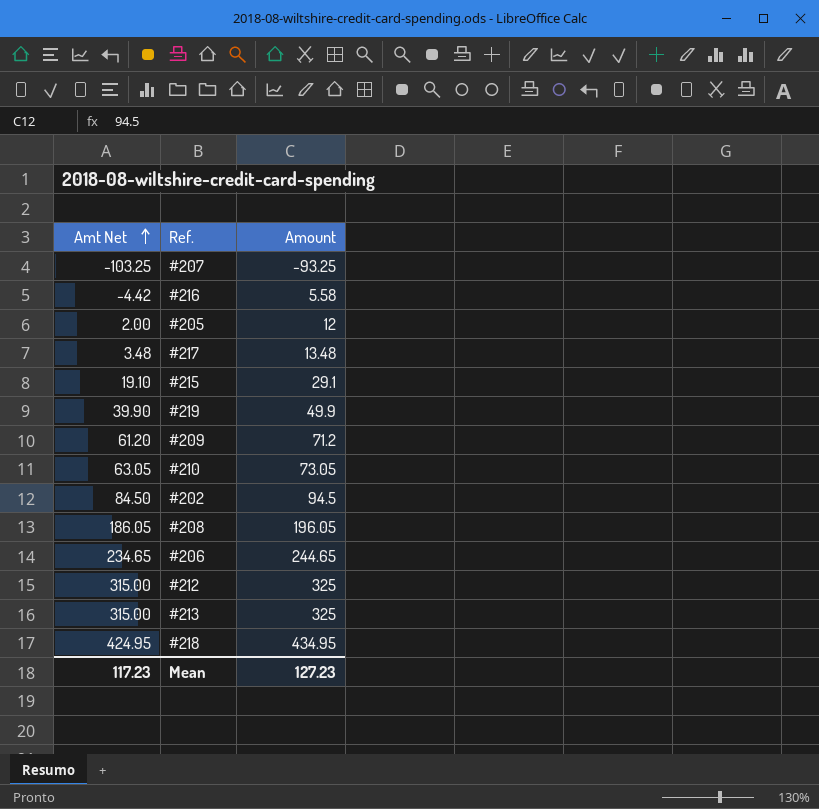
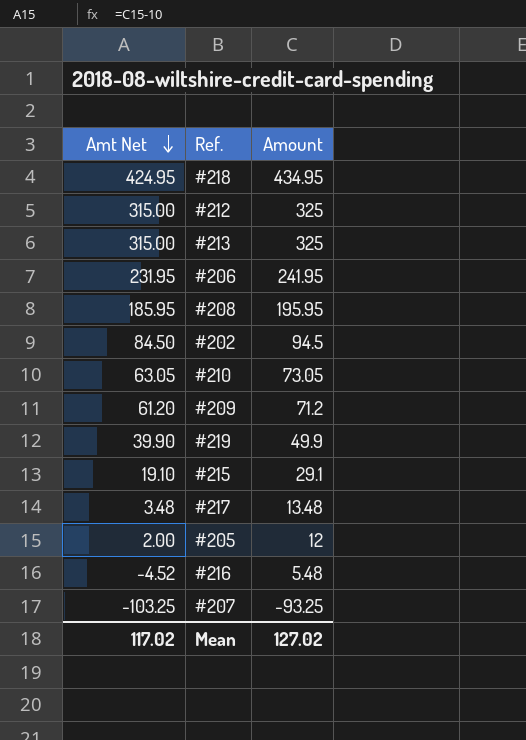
row order: Amt Net ascending -> Amt Net descending
#206 | Amt Net: 234.65 -> 231.95
#206 | Amount: 244.65 -> 241.95
#208 | Amt Net: 186.05 -> 185.95
#208 | Amount: 196.05 -> 195.95
#216 | Amt Net: -4.42 -> -4.52
#216 | Amount: 5.58 -> 5.48
Mean | Amt Net: 117.23 -> 117.02
Mean | Amount: 127.23 -> 127.02

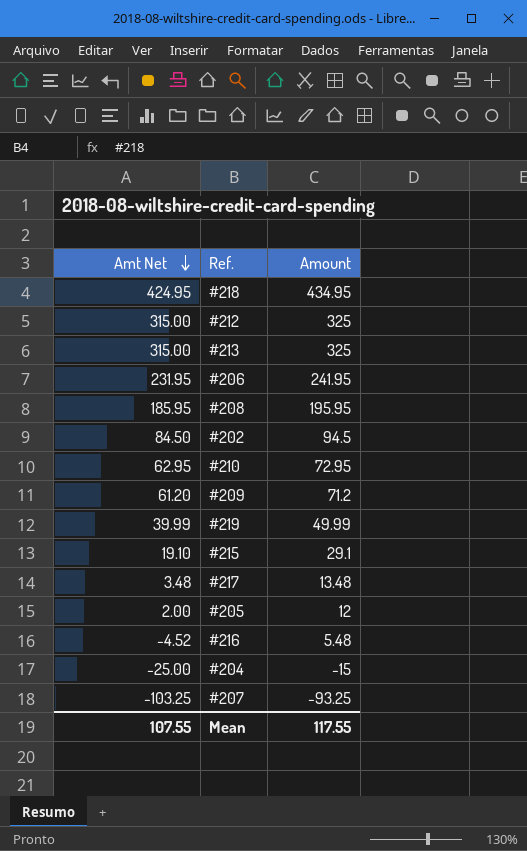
#210 | Amt Net: 63.05 -> 62.95
#210 | Amount: 73.05 -> 72.95
#219 | Amt Net: 39.90 -> 39.99
#219 | Amount: 49.9 -> 49.99
row #204: none -> -25.00 | -15
Mean | Amt Net: 117.02 -> 107.55
Mean | Amount: 127.02 -> 117.55

